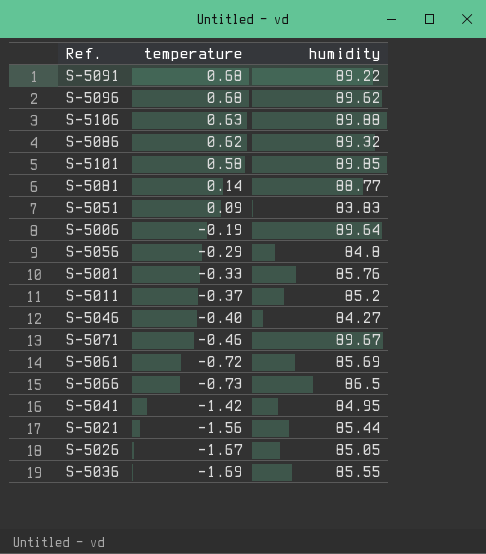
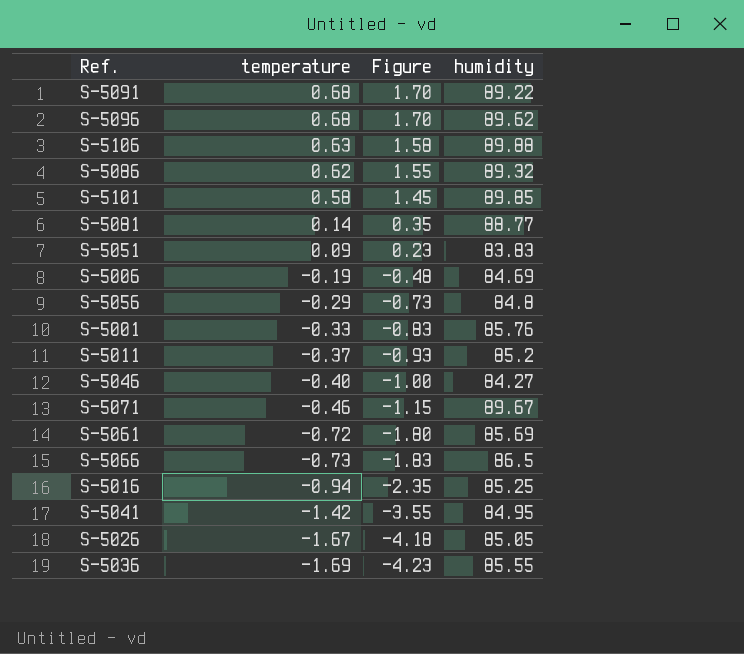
column Figure | formula: none -> [temperature] * 2.5
row S-5021: -1.56 | 85.44 -> none
S-5006 | humidity: 89.64 -> 84.69
row S-5016: none -> -0.94 | -2.35 | 85.25

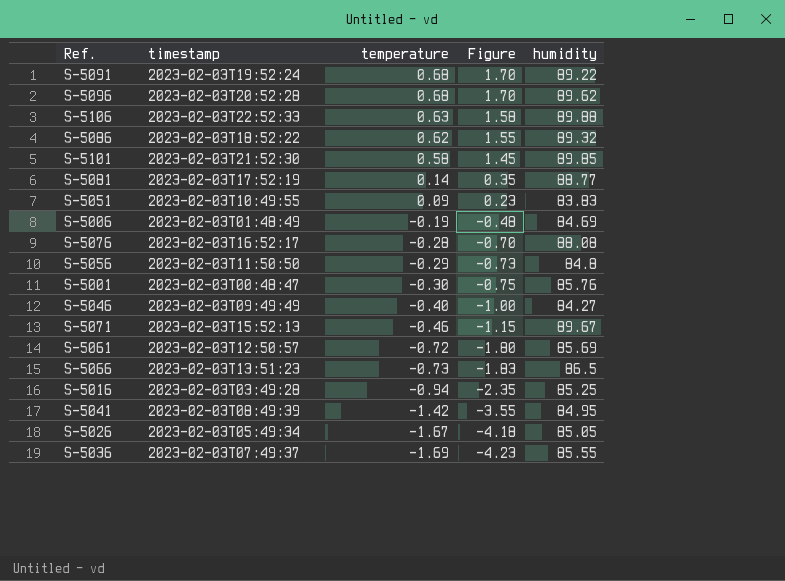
column timestamp | position: none -> 2
row S-5011: -0.37 | -0.93 | 85.2 -> none
row S-5076: none -> 2023-02-03T16:52:17 | -0.28 | -0.70 | 88.08
S-5001 | temperature: -0.33 -> -0.30
S-5001 | Figure: -0.83 -> -0.75

